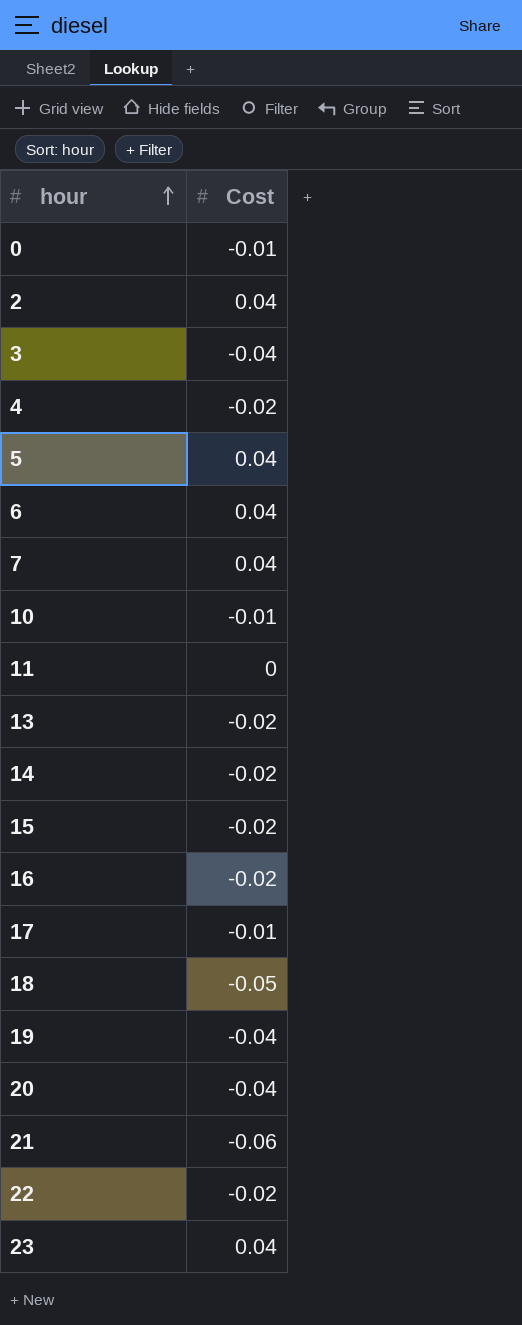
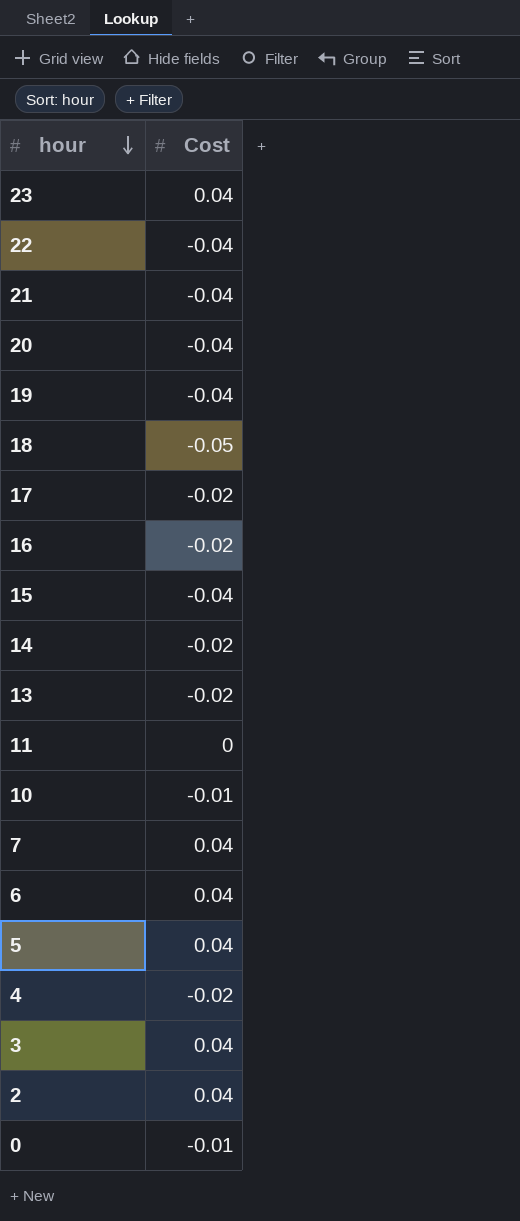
row order: hour ascending -> hour descending
22 | Cost: -0.02 -> -0.04
21 | Cost: -0.06 -> -0.04
17 | Cost: -0.01 -> -0.02
15 | Cost: -0.02 -> -0.04
3 | Cost: -0.04 -> 0.04

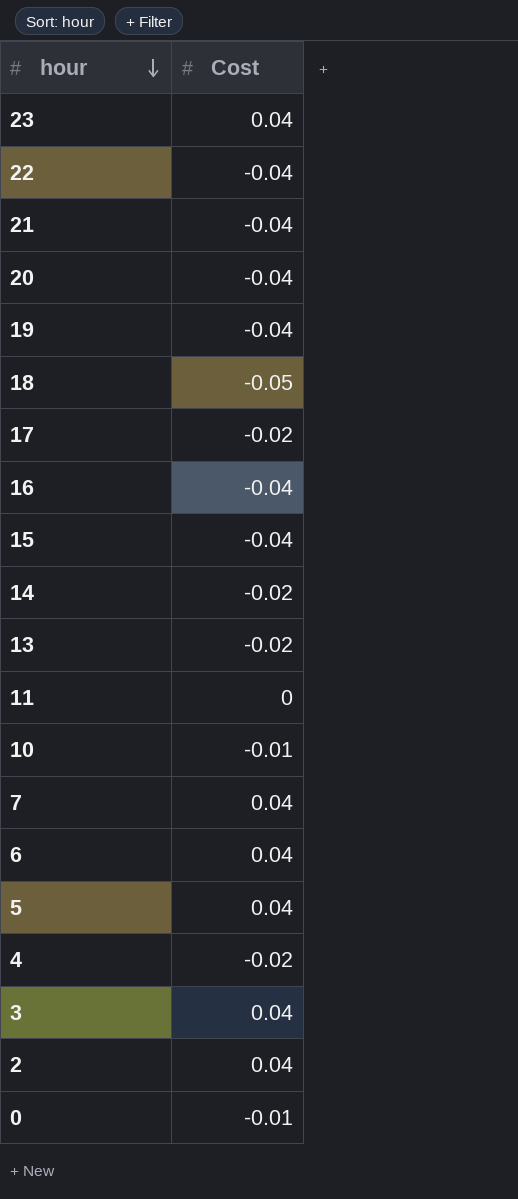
16 | Cost: -0.02 -> -0.04

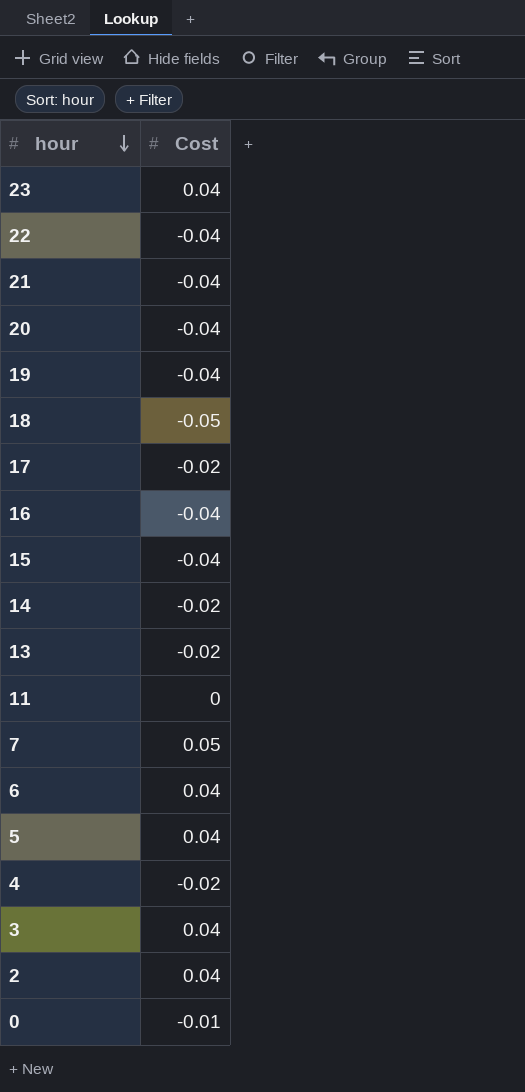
row 10: -0.01 -> none
7 | Cost: 0.04 -> 0.05

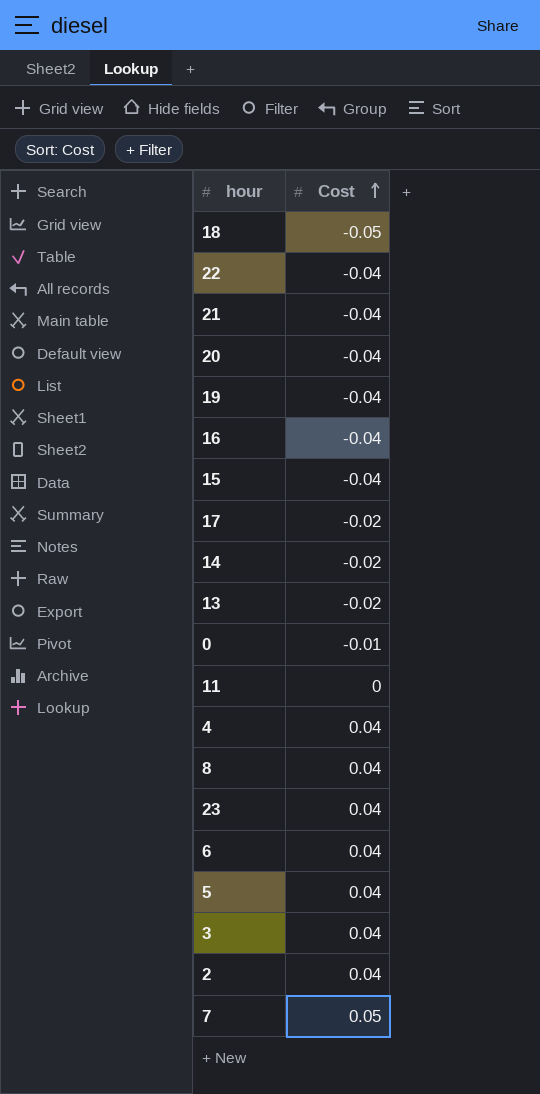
row order: hour descending -> Cost ascending
4 | Cost: -0.02 -> 0.04
row 8: none -> 0.04

